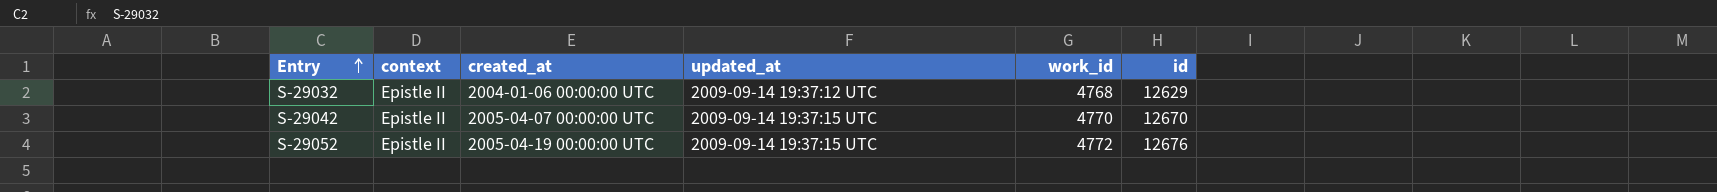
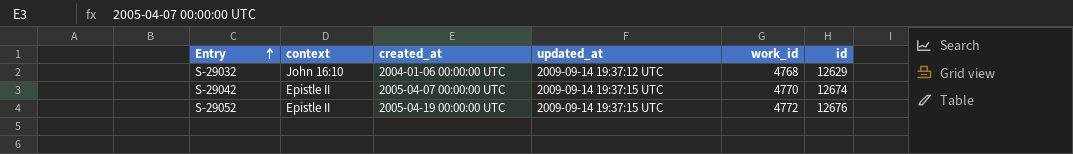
S-29032 | context: Epistle II -> John 16:10
S-29042 | id: 12670 -> 12674

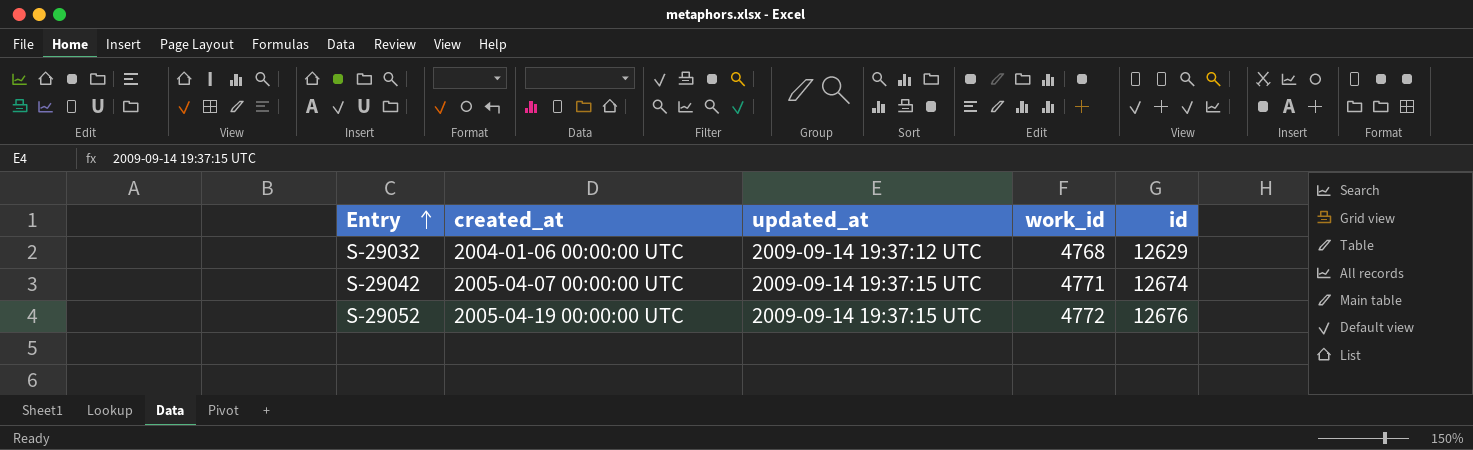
column context | position: 2 -> none
S-29042 | work_id: 4770 -> 4771

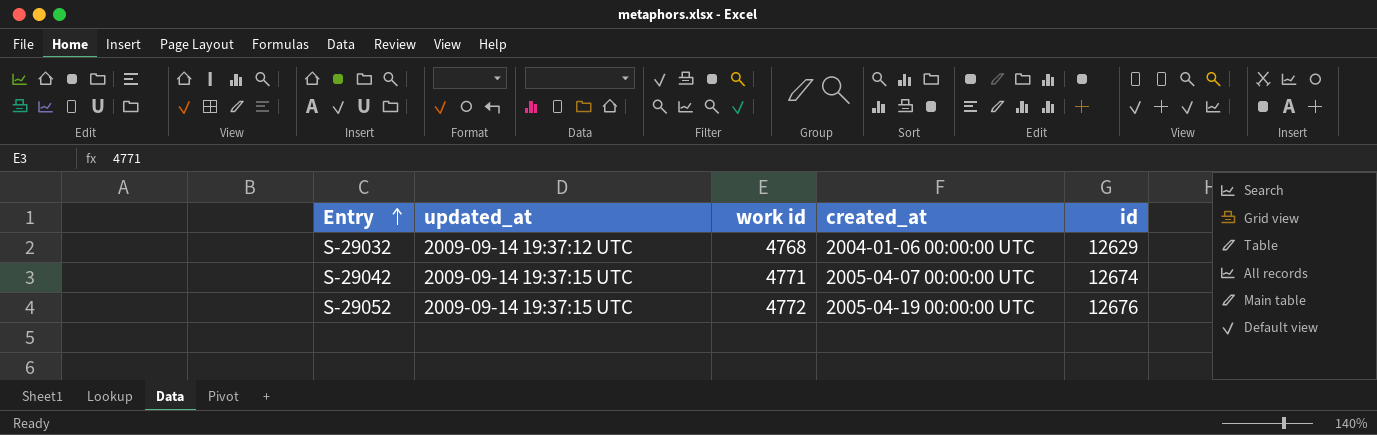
column name: work_id -> work id
column created_at | position: 2 -> 4

